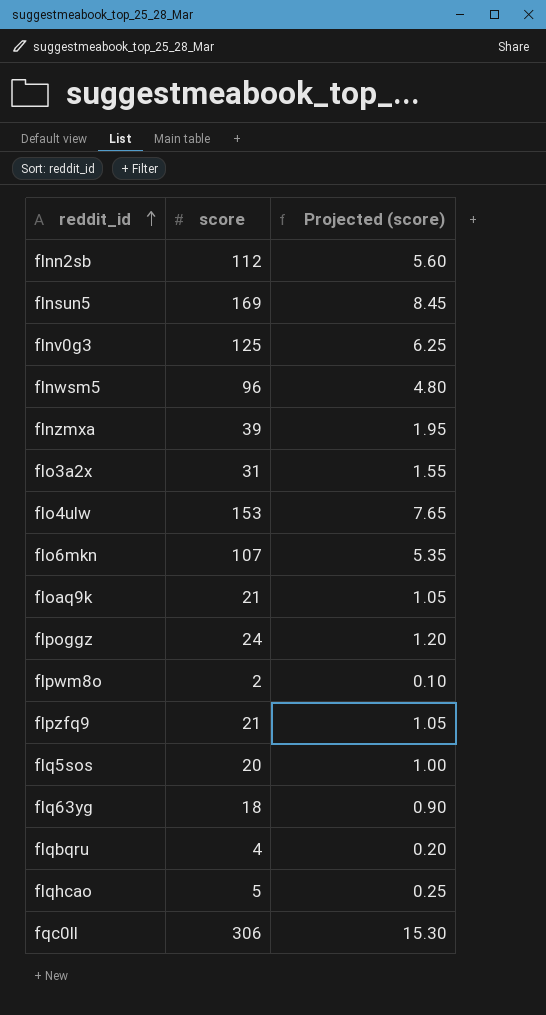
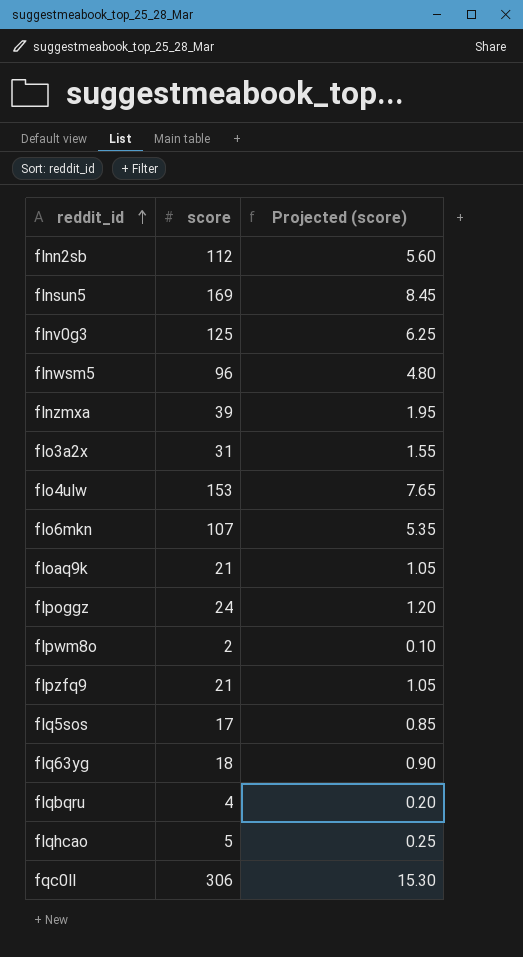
flq5sos | score: 20 -> 17
flq5sos | Projected (score): 1.00 -> 0.85

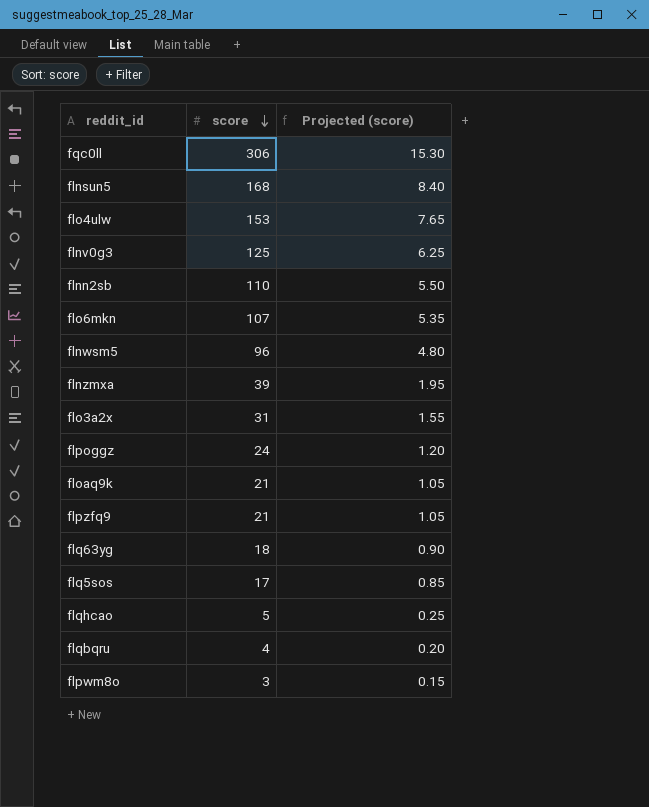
row order: reddit_id ascending -> score descending
flnsun5 | score: 169 -> 168
flnsun5 | Projected (score): 8.45 -> 8.40
flnn2sb | score: 112 -> 110
flnn2sb | Projected (score): 5.60 -> 5.50
flpwm8o | score: 2 -> 3
flpwm8o | Projected (score): 0.10 -> 0.15

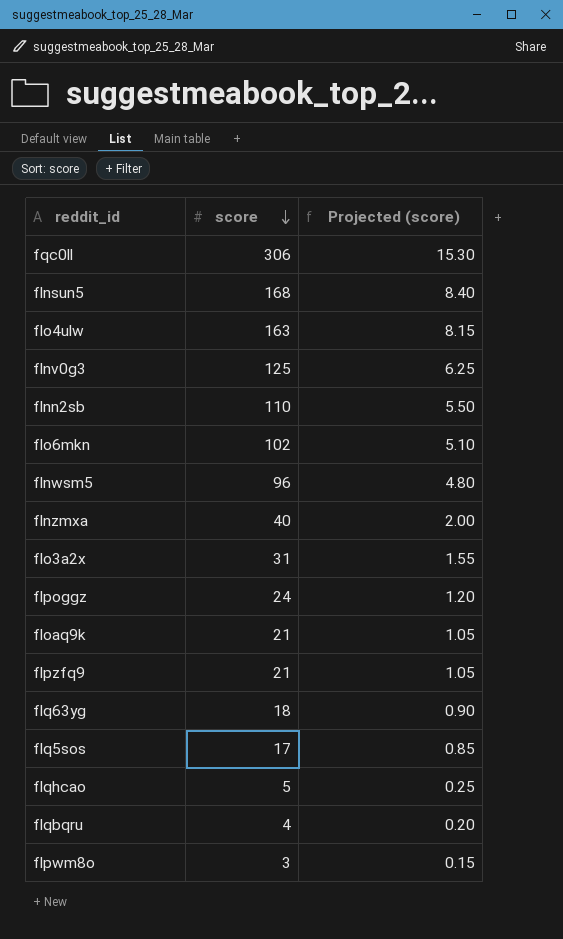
flo4ulw | score: 153 -> 163
flo4ulw | Projected (score): 7.65 -> 8.15
flo6mkn | score: 107 -> 102
flo6mkn | Projected (score): 5.35 -> 5.10
flnzmxa | score: 39 -> 40
flnzmxa | Projected (score): 1.95 -> 2.00

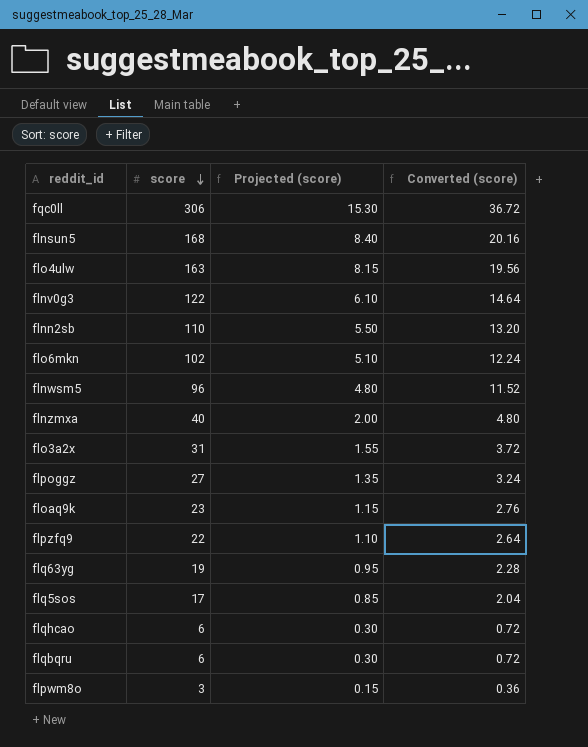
column Converted (score) | formula: none -> [score] * 0.12
flnv0g3 | score: 125 -> 122
flnv0g3 | Projected (score): 6.25 -> 6.10
flpoggz | score: 24 -> 27
flpoggz | Projected (score): 1.20 -> 1.35
floaq9k | score: 21 -> 23
floaq9k | Projected (score): 1.05 -> 1.15
flpzfq9 | score: 21 -> 22
flpzfq9 | Projected (score): 1.05 -> 1.10
flq63yg | score: 18 -> 19
flq63yg | Projected (score): 0.90 -> 0.95
flqhcao | score: 5 -> 6
flqhcao | Projected (score): 0.25 -> 0.30
flqbqru | score: 4 -> 6
flqbqru | Projected (score): 0.20 -> 0.30

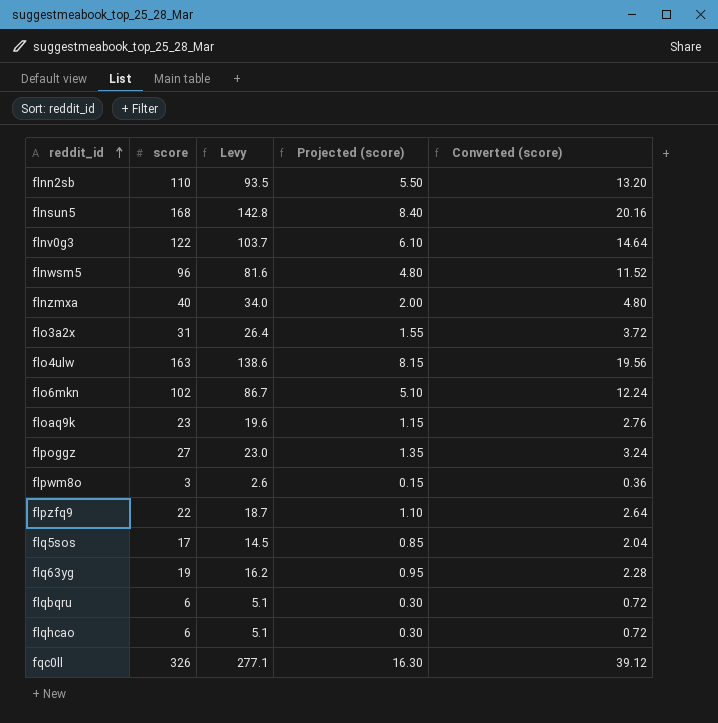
row order: score descending -> reddit_id ascending
column Levy | formula: none -> [score] * 0.85
fqc0ll | score: 306 -> 326
fqc0ll | Projected (score): 15.30 -> 16.30
fqc0ll | Converted (score): 36.72 -> 39.12

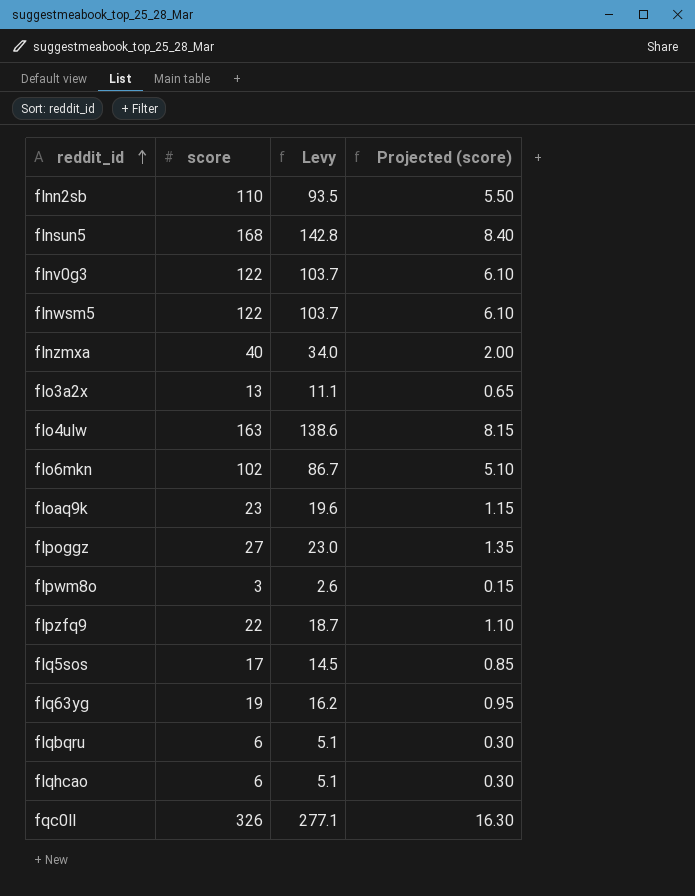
column Converted (score) | formula: [score] * 0.12 -> none
flnwsm5 | score: 96 -> 122
flnwsm5 | Levy: 81.6 -> 103.7
flnwsm5 | Projected (score): 4.80 -> 6.10
flo3a2x | score: 31 -> 13
flo3a2x | Levy: 26.4 -> 11.1
flo3a2x | Projected (score): 1.55 -> 0.65

